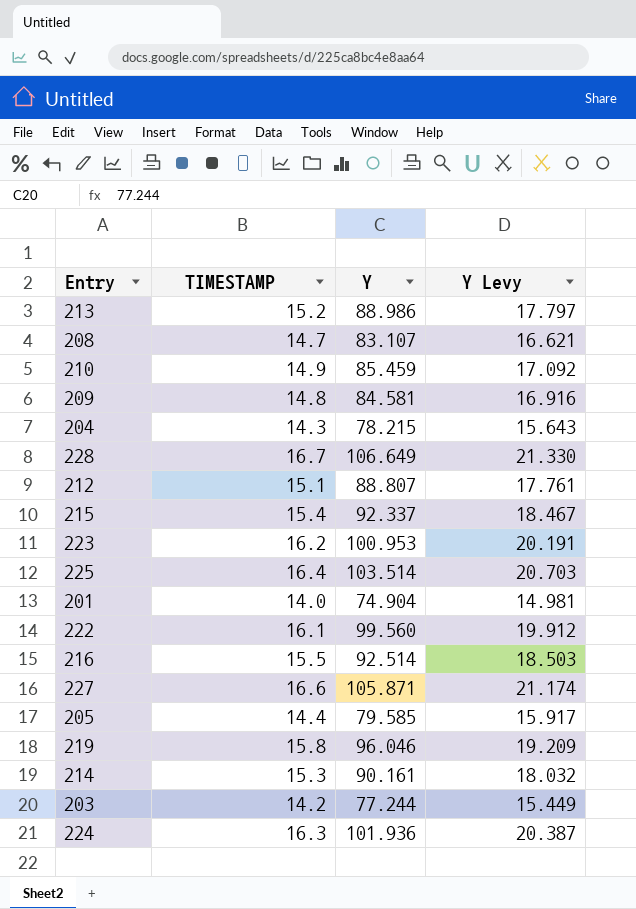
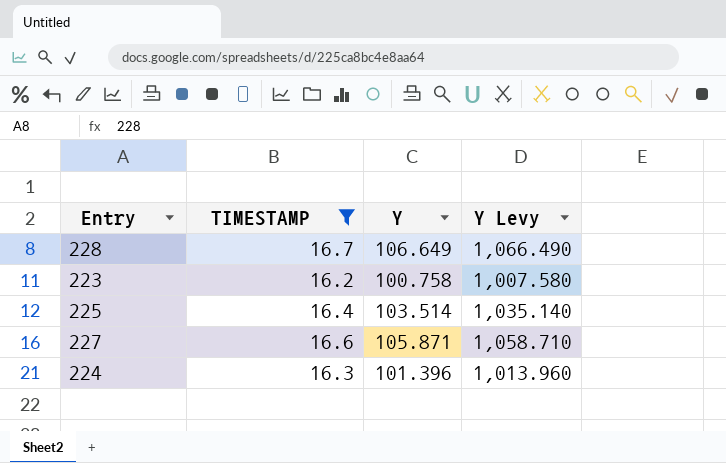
filter: none -> TIMESTAMP >= 16.2
column Y Levy | formula: [Y] * 0.2 -> [Y] * 10
223 | Y: 100.953 -> 100.758
224 | Y: 101.936 -> 101.396

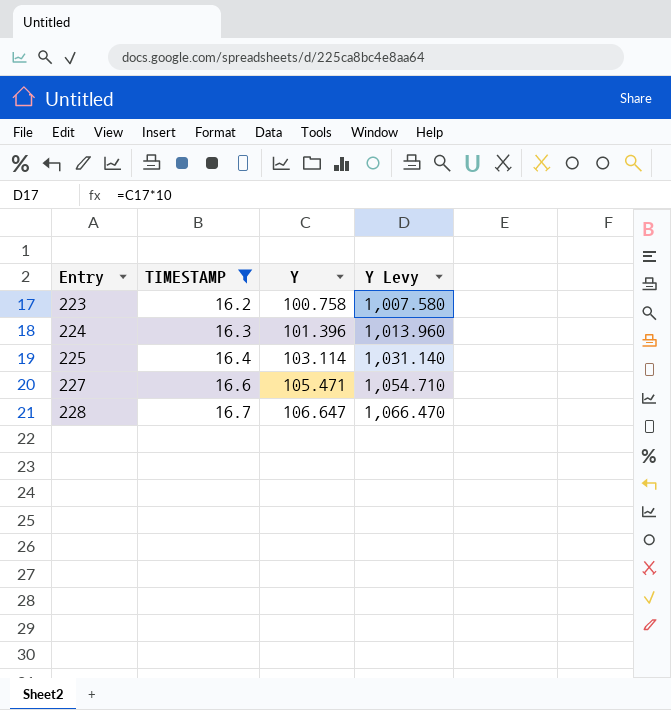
row order: none -> Entry ascending
225 | Y: 103.514 -> 103.114
225 | Y Levy: 1,035.140 -> 1,031.140
227 | Y: 105.871 -> 105.471
227 | Y Levy: 1,058.710 -> 1,054.710
228 | Y: 106.649 -> 106.647
228 | Y Levy: 1,066.490 -> 1,066.470

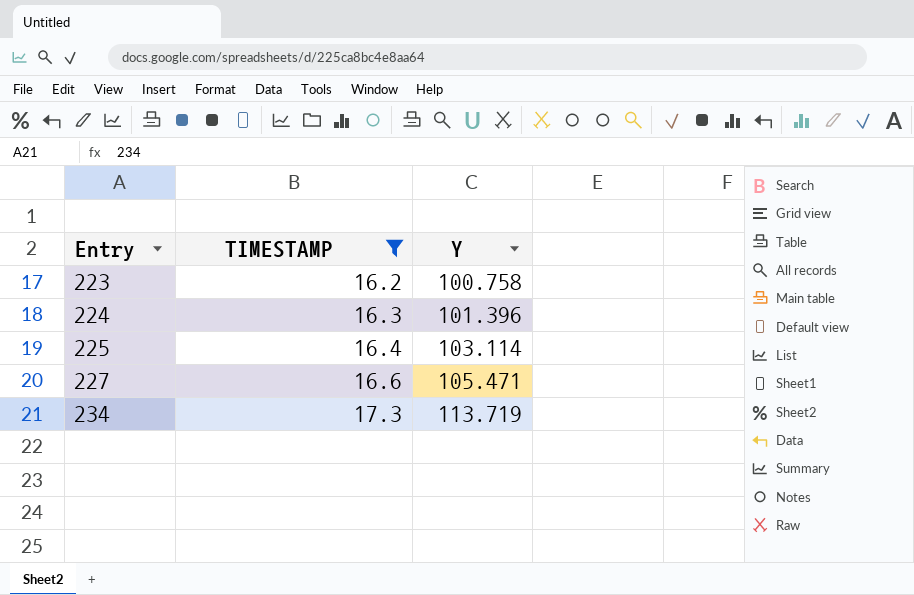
column Y Levy | formula: [Y] * 10 -> none
row 228: 16.7 | 106.647 | 1,066.470 -> none
row 234: none -> 17.3 | 113.719

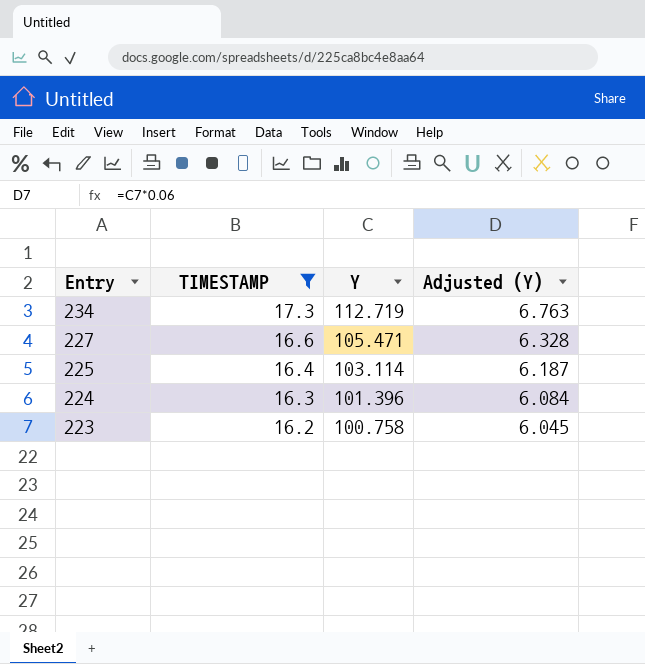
row order: Entry ascending -> Entry descending
column Adjusted (Y) | formula: none -> [Y] * 0.06
234 | Y: 113.719 -> 112.719

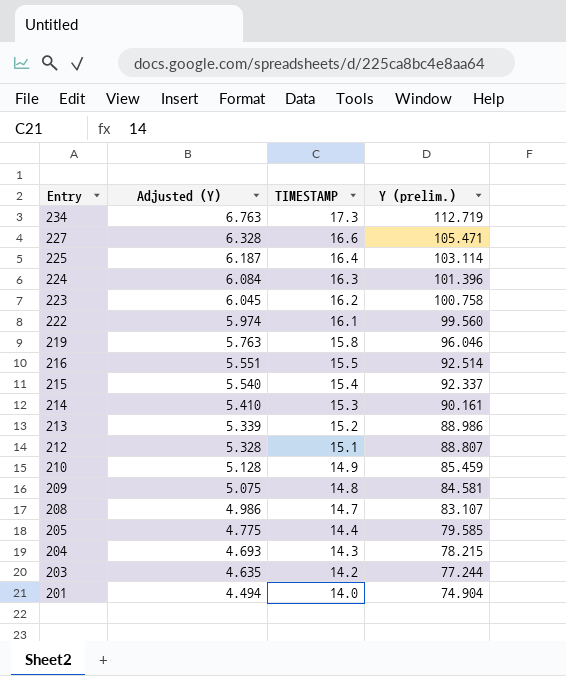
filter: TIMESTAMP >= 16.2 -> none
column Adjusted (Y) | position: 4 -> 2
column name: Y -> Y (prelim.)

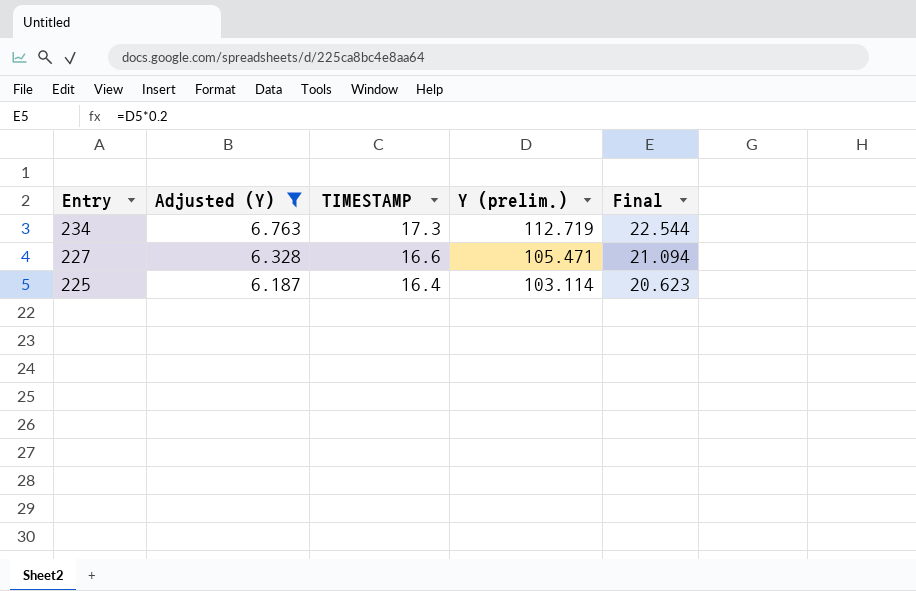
filter: none -> Adjusted (Y) >= 6.187
column Final | formula: none -> [Y (prelim.)] * 0.2

